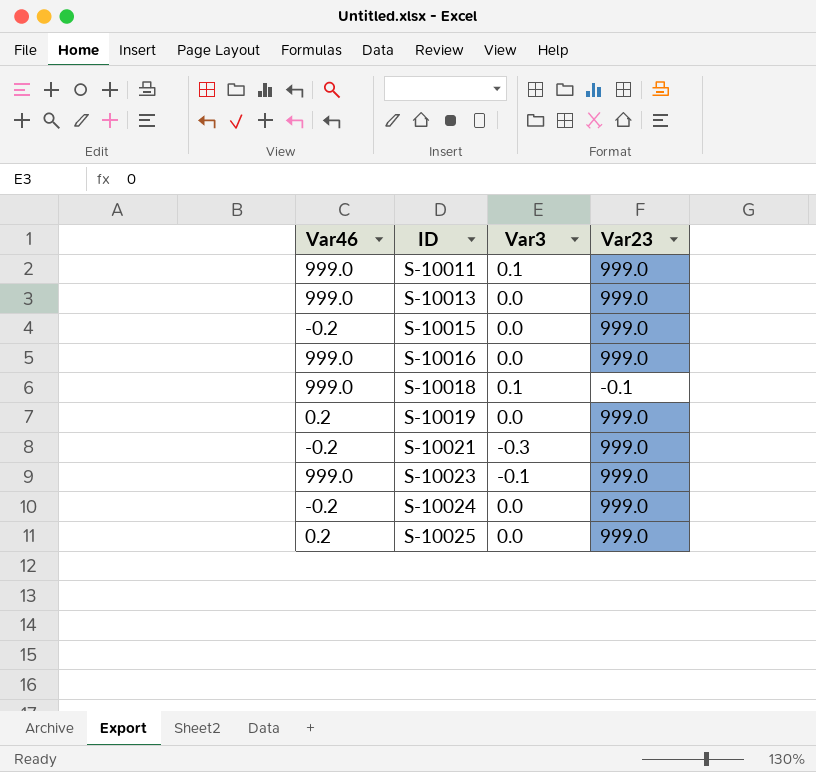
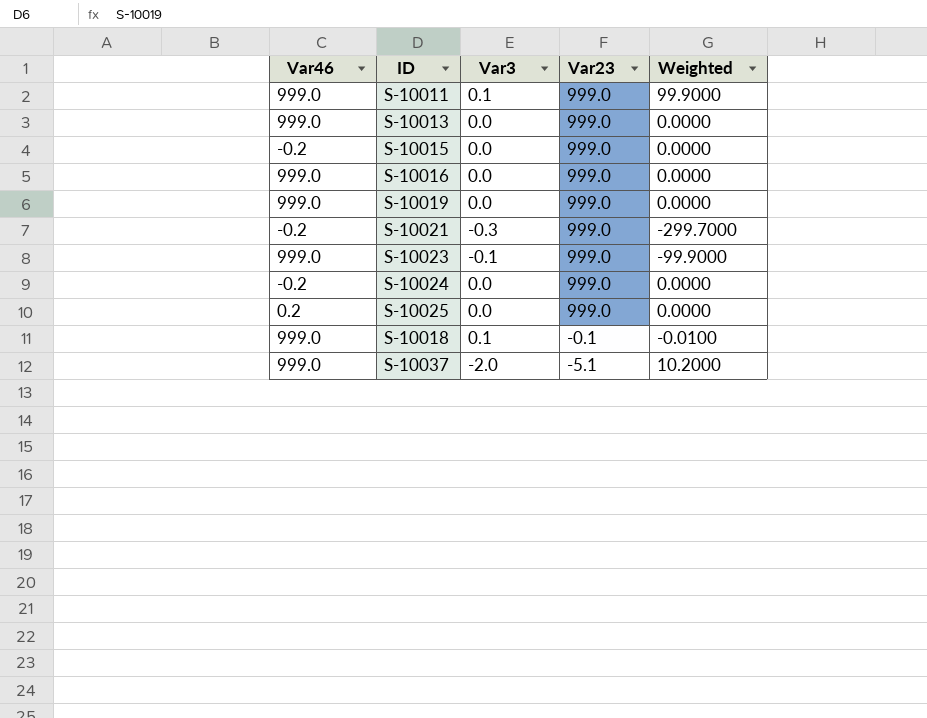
row order: ID ascending -> Var23 descending
column Weighted | formula: none -> [Var3] * [Var23]
S-10019 | Var46: 0.2 -> 999.0
row S-10037: none -> 999.0 | -2.0 | -5.1 | 10.2000

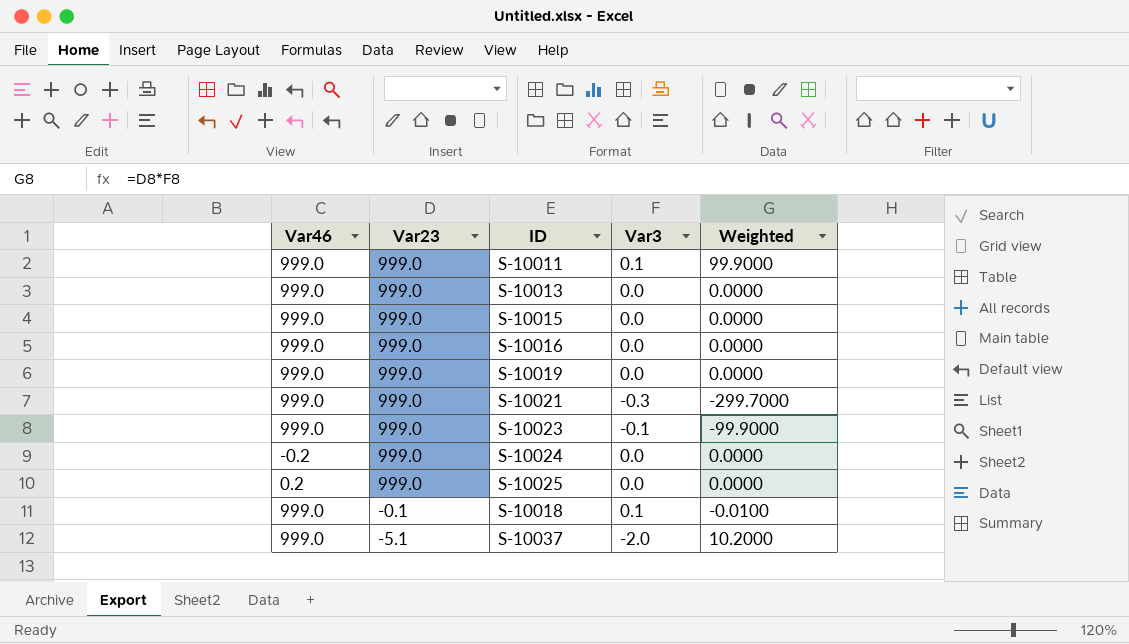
column Var23 | position: 4 -> 2
S-10015 | Var46: -0.2 -> 999.0
S-10021 | Var46: -0.2 -> 999.0

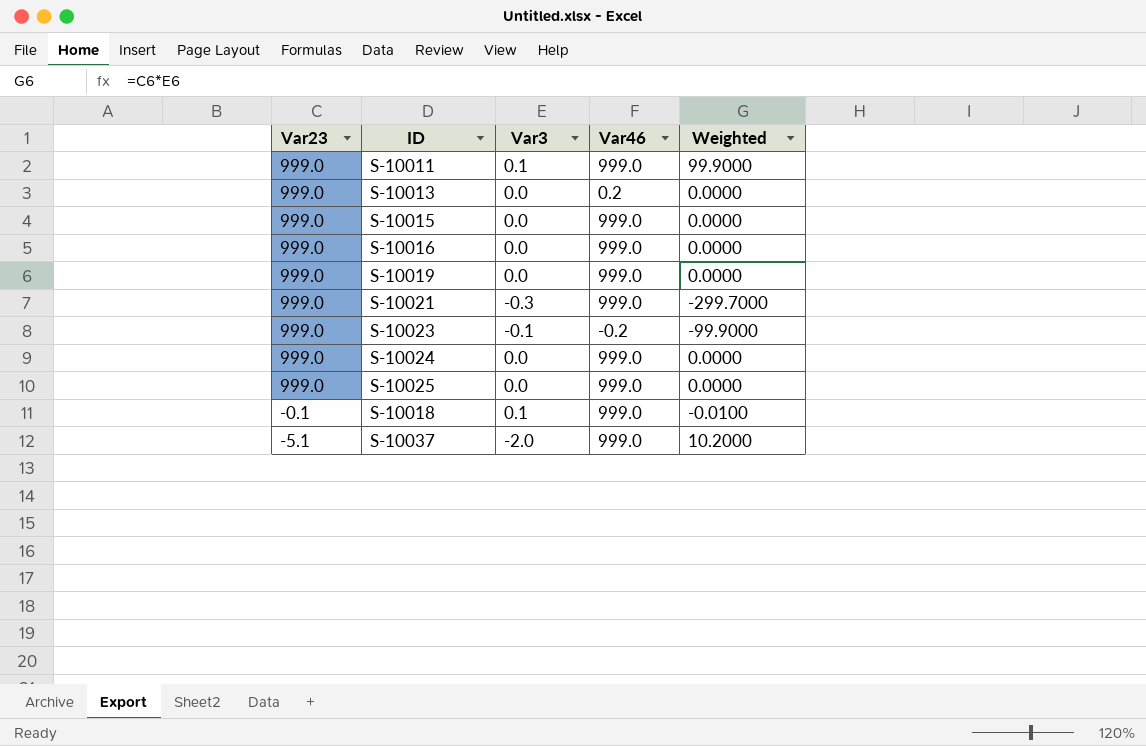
column Var46 | position: 1 -> 4
S-10013 | Var46: 999.0 -> 0.2
S-10023 | Var46: 999.0 -> -0.2
S-10024 | Var46: -0.2 -> 999.0
S-10025 | Var46: 0.2 -> 999.0

